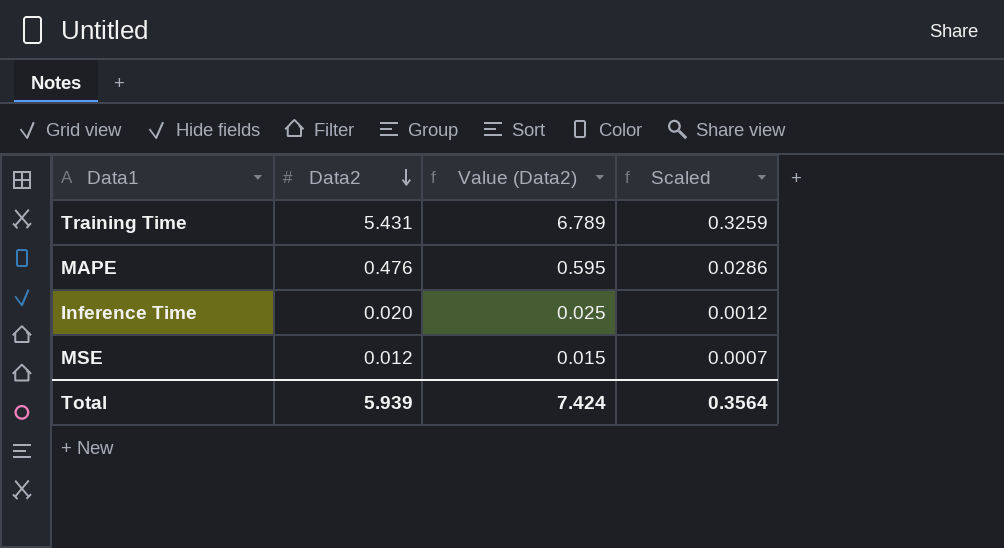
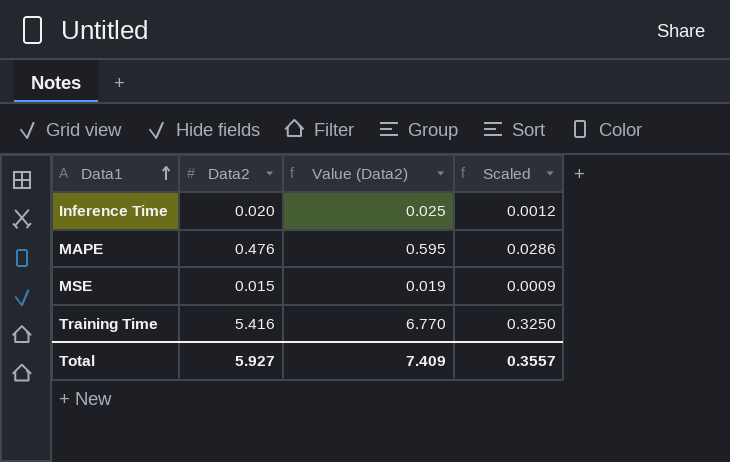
row order: Data2 descending -> Data1 ascending
MSE | Data2: 0.012 -> 0.015
MSE | Value (Data2): 0.015 -> 0.019
MSE | Scaled: 0.0007 -> 0.0009
Training Time | Data2: 5.431 -> 5.416
Training Time | Value (Data2): 6.789 -> 6.770
Training Time | Scaled: 0.3259 -> 0.3250
Total | Data2: 5.939 -> 5.927
Total | Value (Data2): 7.424 -> 7.409
Total | Scaled: 0.3564 -> 0.3557

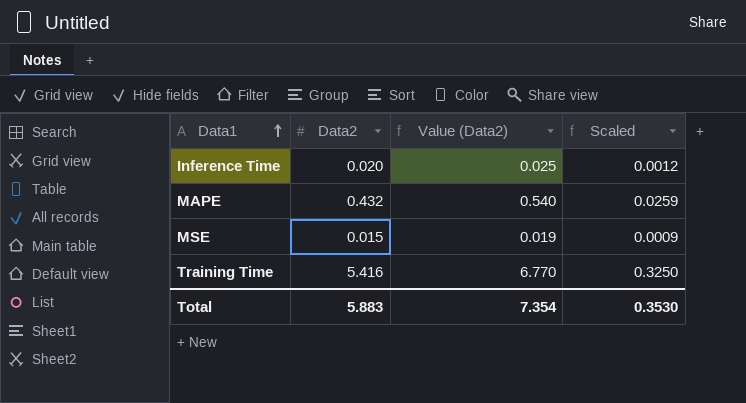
MAPE | Data2: 0.476 -> 0.432
MAPE | Value (Data2): 0.595 -> 0.540
MAPE | Scaled: 0.0286 -> 0.0259
Total | Data2: 5.927 -> 5.883
Total | Value (Data2): 7.409 -> 7.354
Total | Scaled: 0.3557 -> 0.3530

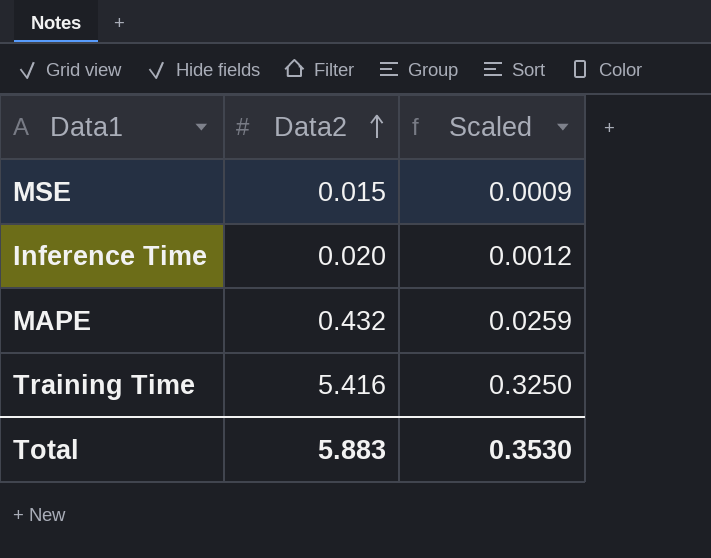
row order: Data1 ascending -> Data2 ascending
column Value (Data2) | formula: [Data2] * 1.25 -> none

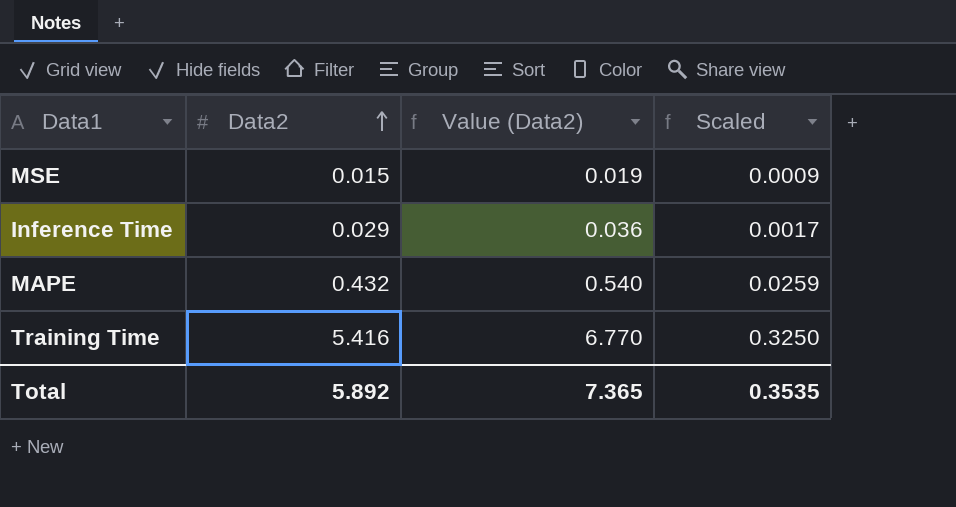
column Value (Data2) | formula: none -> [Data2] * 1.25
Inference Time | Data2: 0.020 -> 0.029
Inference Time | Scaled: 0.0012 -> 0.0017
Total | Data2: 5.883 -> 5.892
Total | Scaled: 0.3530 -> 0.3535

